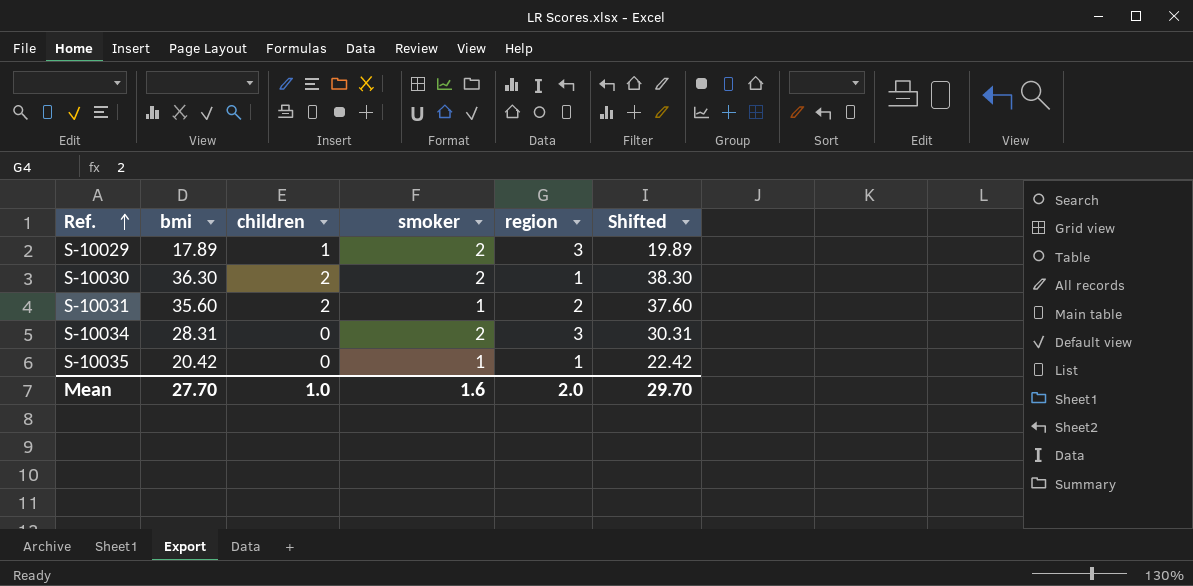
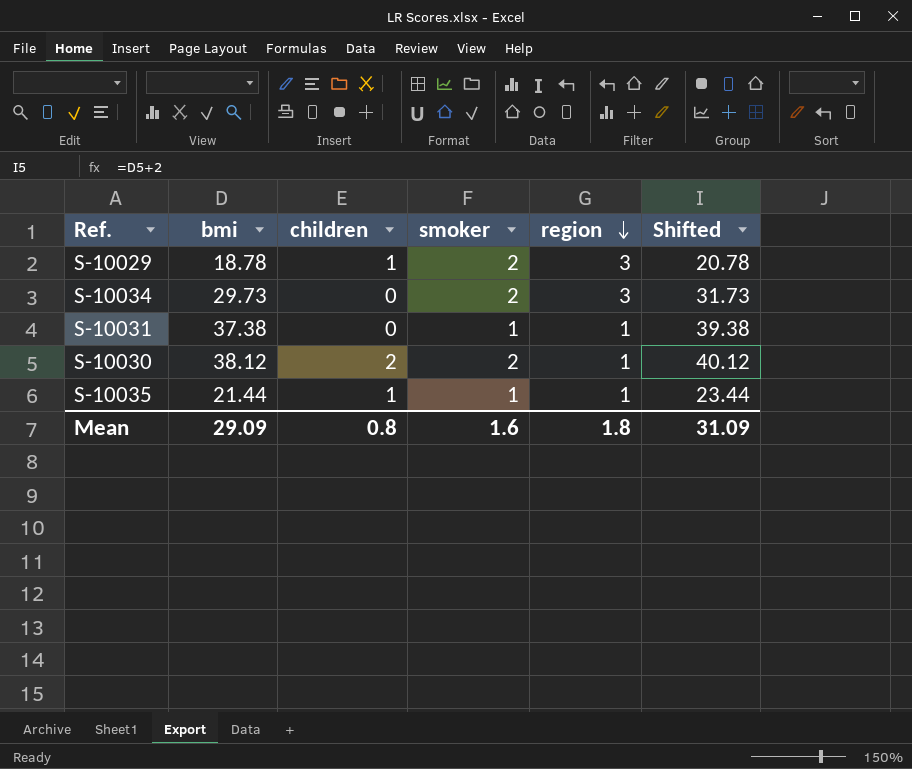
row order: Ref. ascending -> region descending
S-10029 | bmi: 17.89 -> 18.78
S-10029 | Shifted: 19.89 -> 20.78
S-10034 | bmi: 28.31 -> 29.73
S-10034 | Shifted: 30.31 -> 31.73
S-10031 | bmi: 35.60 -> 37.38
S-10031 | children: 2 -> 0
S-10031 | region: 2 -> 1
S-10031 | Shifted: 37.60 -> 39.38
S-10030 | bmi: 36.30 -> 38.12
S-10030 | Shifted: 38.30 -> 40.12
S-10035 | bmi: 20.42 -> 21.44
S-10035 | children: 0 -> 1
S-10035 | Shifted: 22.42 -> 23.44
Mean | bmi: 27.70 -> 29.09
Mean | children: 1.0 -> 0.8
Mean | region: 2.0 -> 1.8
Mean | Shifted: 29.70 -> 31.09

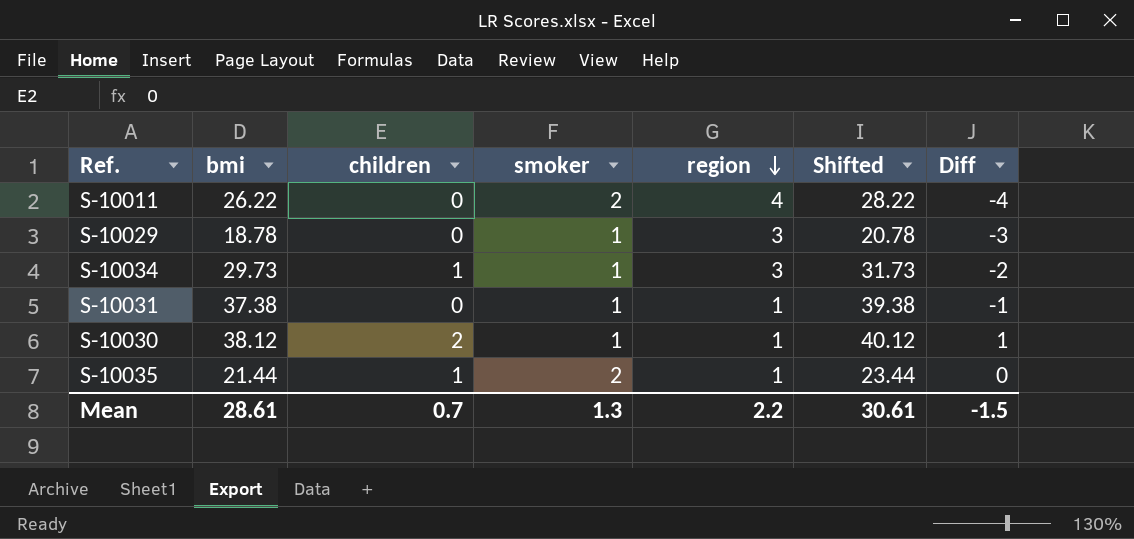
column Diff | formula: none -> [children] - [region]
row S-10011: none -> 26.22 | 0 | 2 | 4 | 28.22 | -4
S-10029 | children: 1 -> 0
S-10029 | smoker: 2 -> 1
S-10034 | children: 0 -> 1
S-10034 | smoker: 2 -> 1
S-10030 | smoker: 2 -> 1
S-10035 | smoker: 1 -> 2
Mean | bmi: 29.09 -> 28.61
Mean | children: 0.8 -> 0.7
Mean | smoker: 1.6 -> 1.3
Mean | region: 1.8 -> 2.2
Mean | Shifted: 31.09 -> 30.61

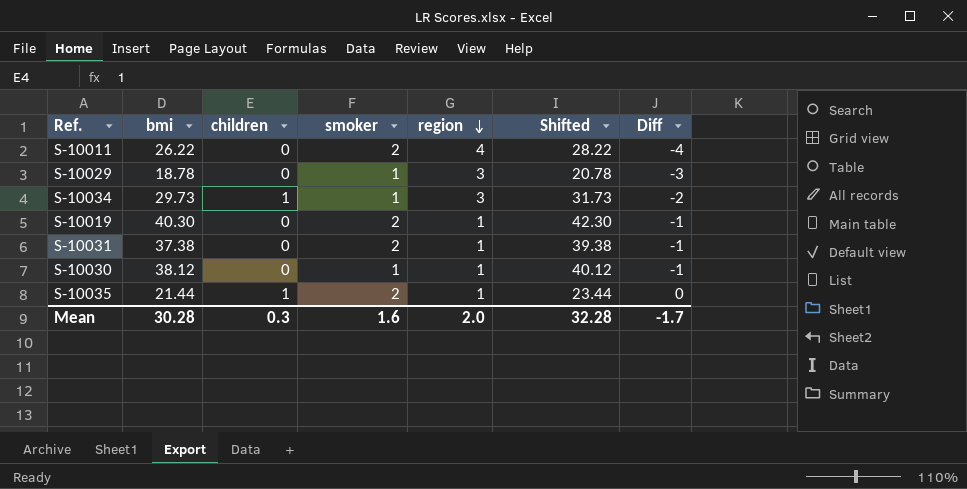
row S-10019: none -> 40.30 | 0 | 2 | 1 | 42.30 | -1
S-10031 | smoker: 1 -> 2
S-10030 | children: 2 -> 0
S-10030 | Diff: 1 -> -1
Mean | bmi: 28.61 -> 30.28
Mean | children: 0.7 -> 0.3
Mean | smoker: 1.3 -> 1.6
Mean | region: 2.2 -> 2.0
Mean | Shifted: 30.61 -> 32.28
Mean | Diff: -1.5 -> -1.7

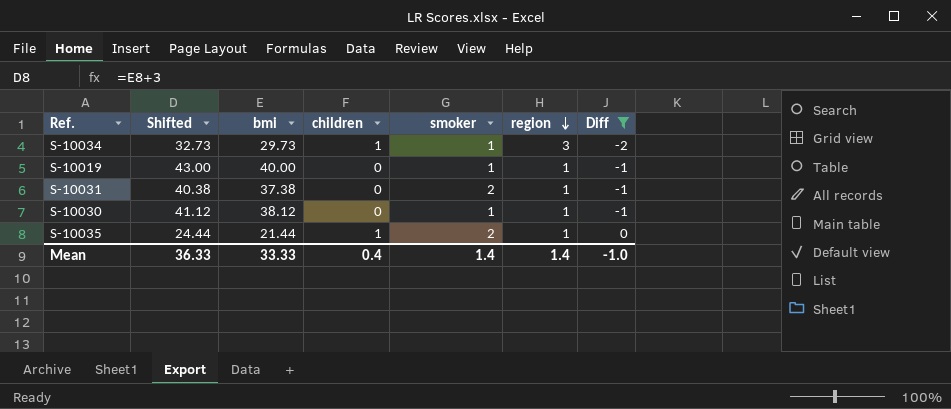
filter: none -> Diff >= -2
column Shifted | formula: [bmi] + 2 -> [bmi] + 3
column Shifted | position: 6 -> 2
S-10019 | bmi: 40.30 -> 40.00
S-10019 | smoker: 2 -> 1
Mean | Shifted: 32.28 -> 36.33
Mean | bmi: 30.28 -> 33.33
Mean | children: 0.3 -> 0.4
Mean | smoker: 1.6 -> 1.4
Mean | region: 2.0 -> 1.4
Mean | Diff: -1.7 -> -1.0

